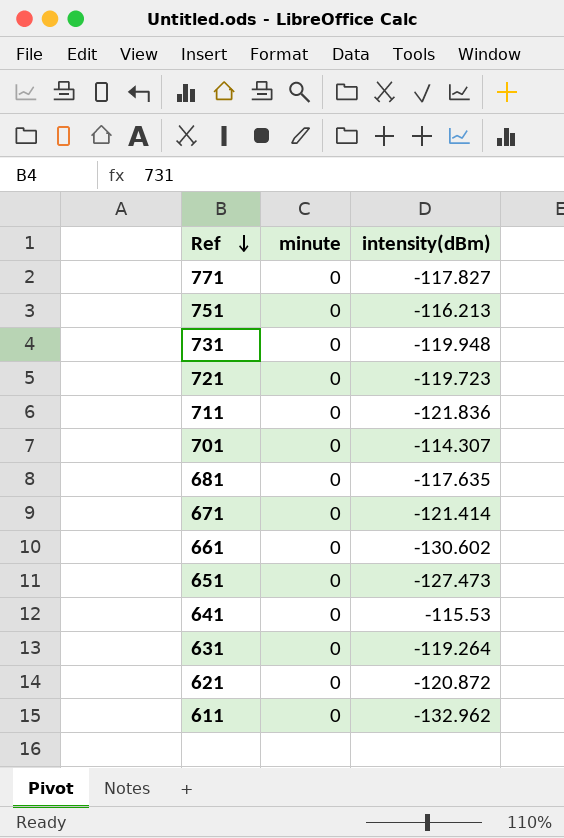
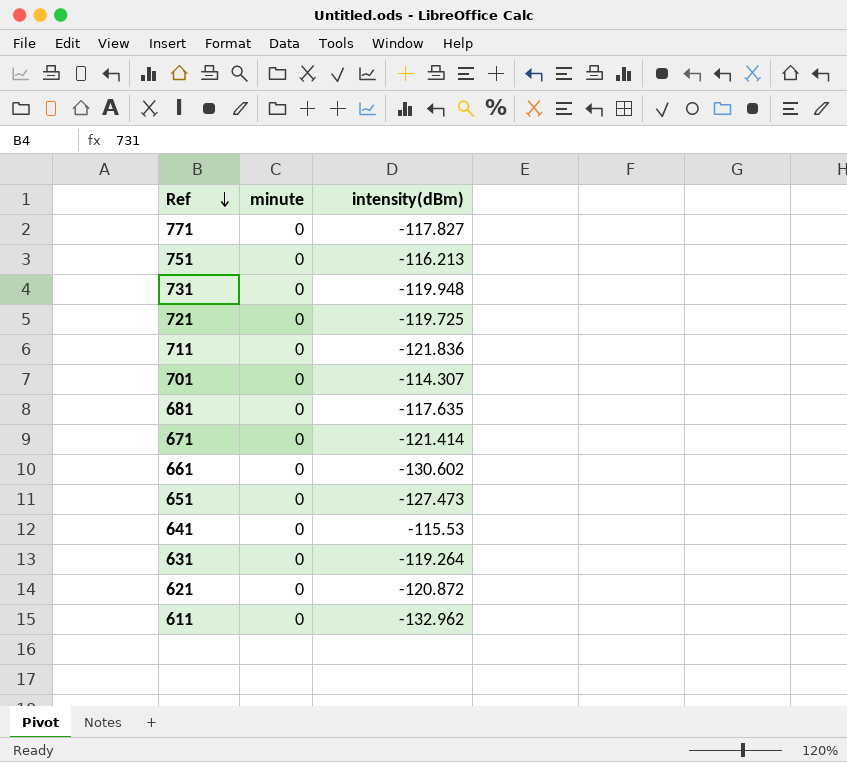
721 | intensity(dBm): -119.723 -> -119.725

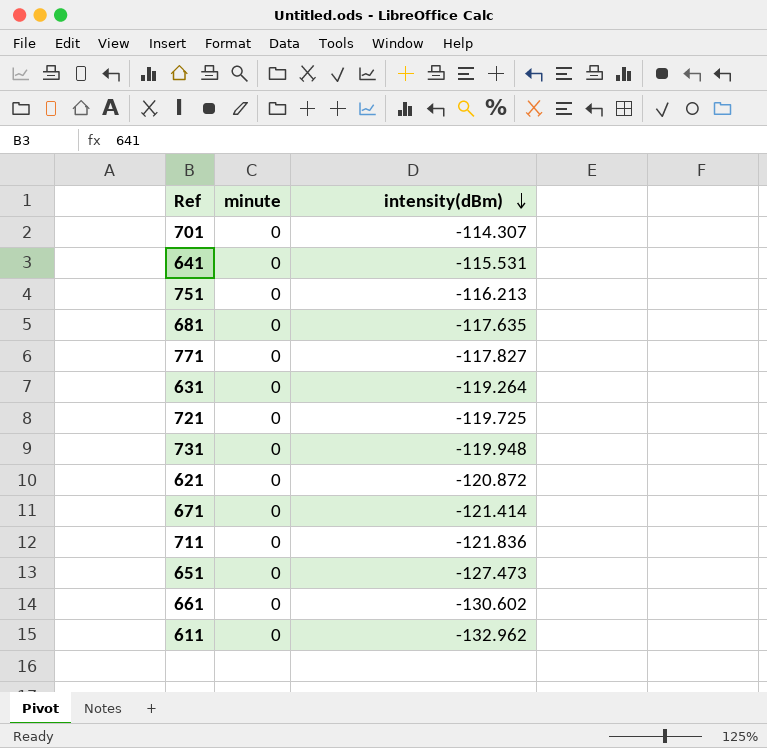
row order: Ref descending -> intensity(dBm) descending
641 | intensity(dBm): -115.53 -> -115.531

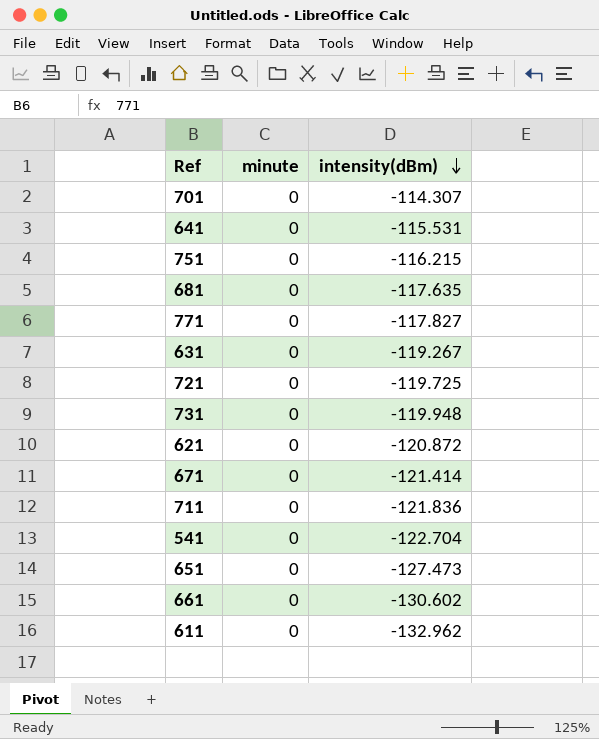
751 | intensity(dBm): -116.213 -> -116.215
631 | intensity(dBm): -119.264 -> -119.267
row 541: none -> 0 | -122.704

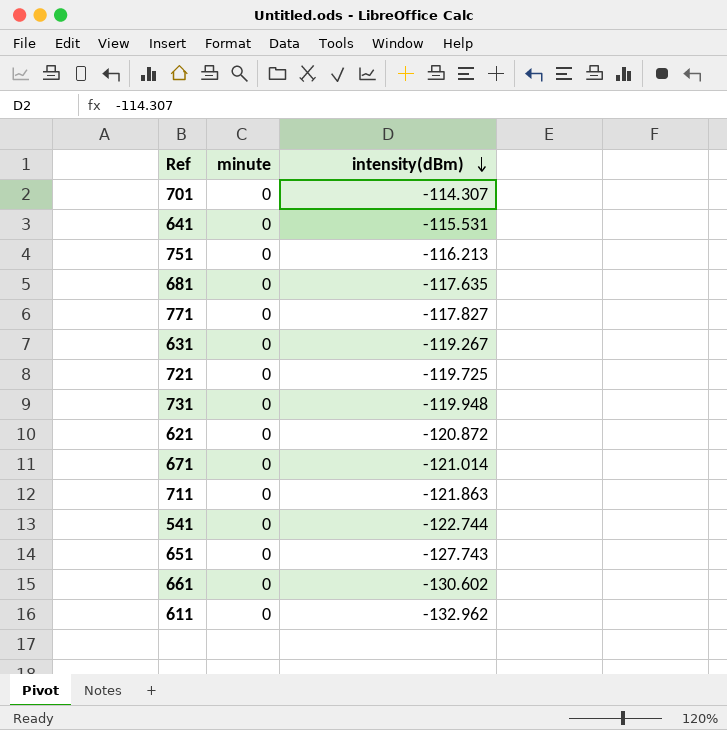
751 | intensity(dBm): -116.215 -> -116.213
671 | intensity(dBm): -121.414 -> -121.014
711 | intensity(dBm): -121.836 -> -121.863
541 | intensity(dBm): -122.704 -> -122.744
651 | intensity(dBm): -127.473 -> -127.743

